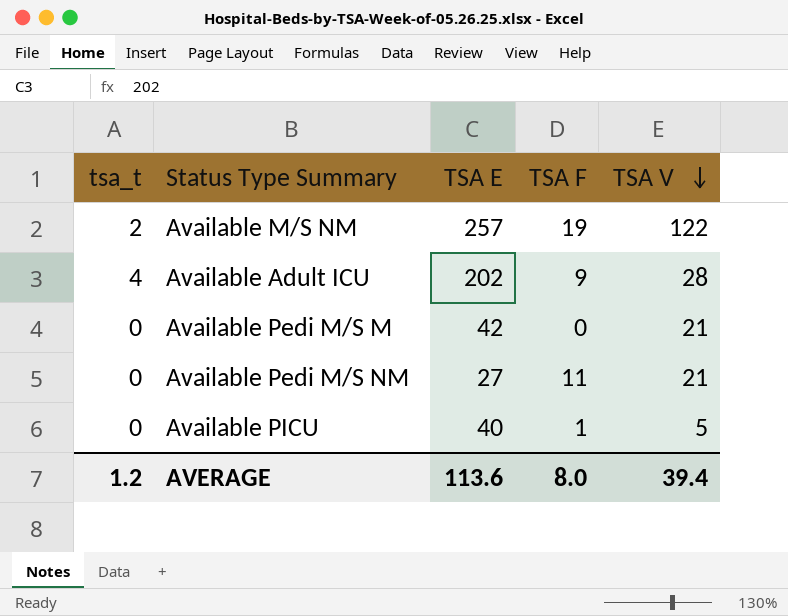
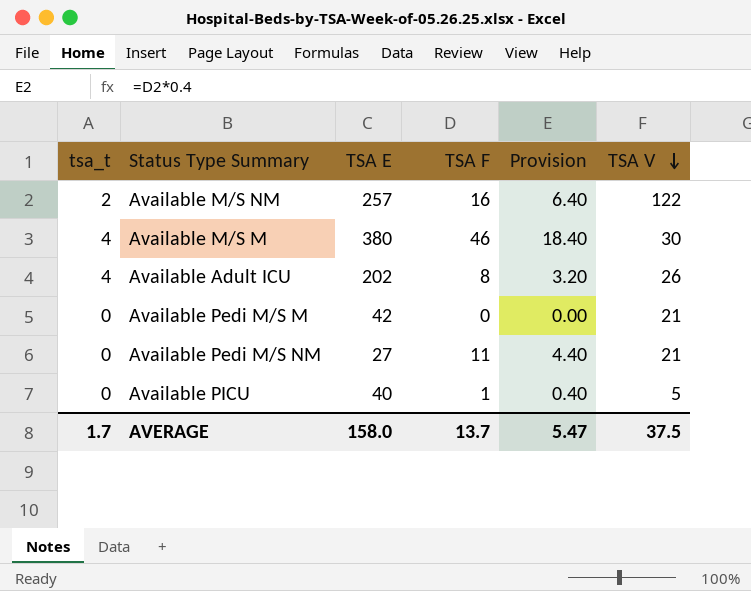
column Provision | formula: none -> [TSA F] * 0.4
Available M/S NM | TSA F: 19 -> 16
row Available M/S M: none -> 4 | 380 | 46 | 18.40 | 30
Available Adult ICU | TSA F: 9 -> 8
Available Adult ICU | TSA V: 28 -> 26
AVERAGE | tsa_t: 1.2 -> 1.7
AVERAGE | TSA E: 113.6 -> 158.0
AVERAGE | TSA F: 8.0 -> 13.7
AVERAGE | TSA V: 39.4 -> 37.5

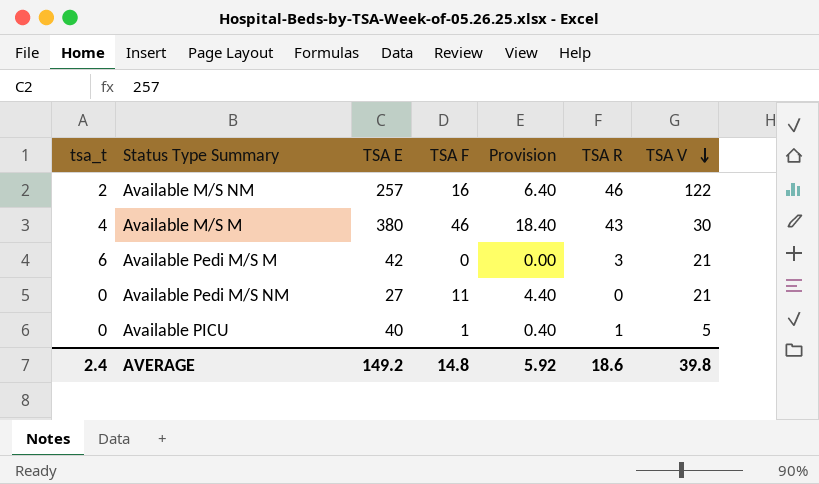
column TSA R | position: none -> 6
row Available Adult ICU: 4 | 202 | 8 | 3.20 | 26 -> none
Available Pedi M/S M | tsa_t: 0 -> 6
AVERAGE | tsa_t: 1.7 -> 2.4
AVERAGE | TSA E: 158.0 -> 149.2
AVERAGE | TSA F: 13.7 -> 14.8
AVERAGE | Provision: 5.47 -> 5.92
AVERAGE | TSA V: 37.5 -> 39.8

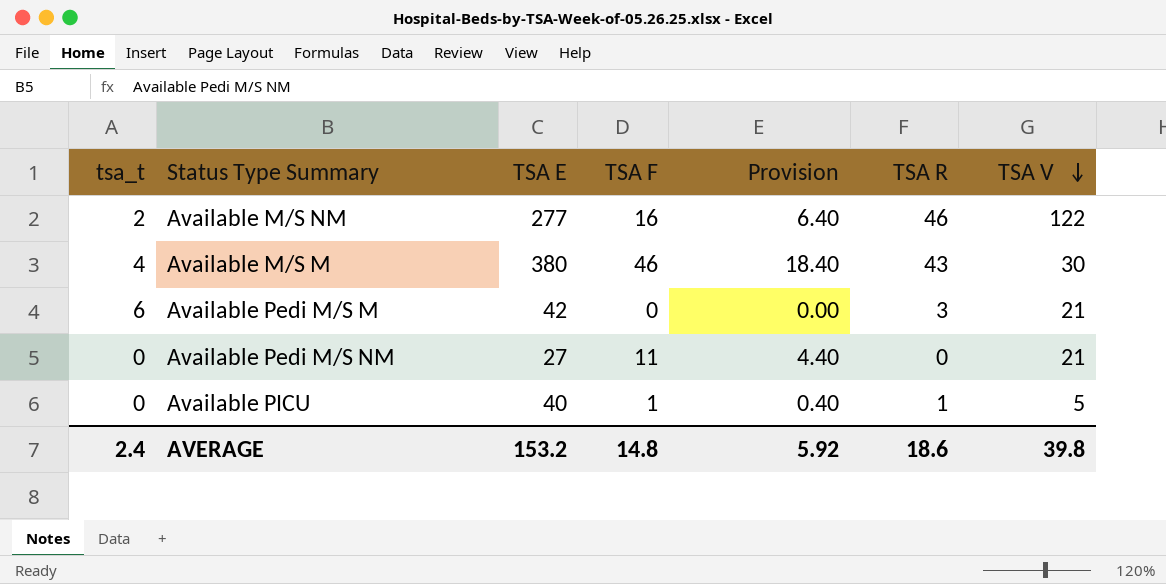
Available M/S NM | TSA E: 257 -> 277
AVERAGE | TSA E: 149.2 -> 153.2

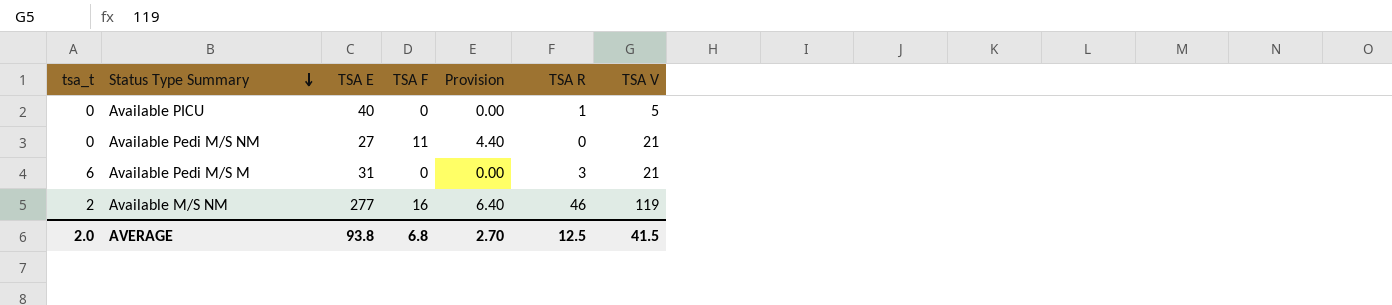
row order: TSA V descending -> Status Type Summary descending
row Available M/S M: 4 | 380 | 46 | 18.40 | 43 | 30 -> none
Available PICU | TSA F: 1 -> 0
Available PICU | Provision: 0.40 -> 0.00
Available Pedi M/S M | TSA E: 42 -> 31
Available M/S NM | TSA V: 122 -> 119
AVERAGE | tsa_t: 2.4 -> 2.0
AVERAGE | TSA E: 153.2 -> 93.8
AVERAGE | TSA F: 14.8 -> 6.8
AVERAGE | Provision: 5.92 -> 2.70
AVERAGE | TSA R: 18.6 -> 12.5
AVERAGE | TSA V: 39.8 -> 41.5

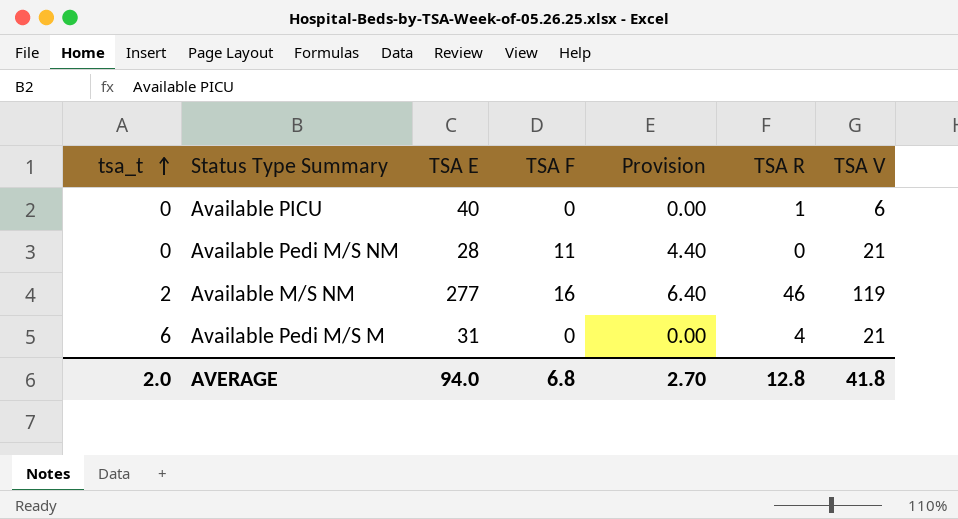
row order: Status Type Summary descending -> tsa_t ascending
Available PICU | TSA V: 5 -> 6
Available Pedi M/S NM | TSA E: 27 -> 28
Available Pedi M/S M | TSA R: 3 -> 4
AVERAGE | TSA E: 93.8 -> 94.0
AVERAGE | TSA R: 12.5 -> 12.8
AVERAGE | TSA V: 41.5 -> 41.8

